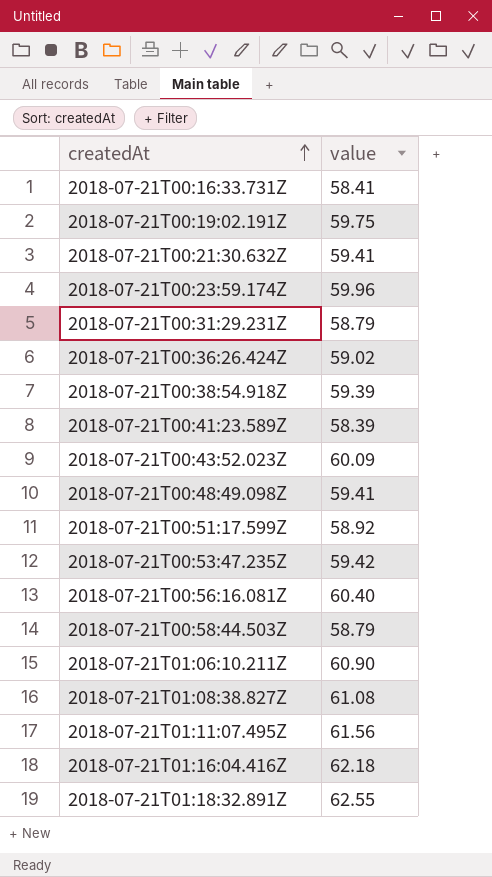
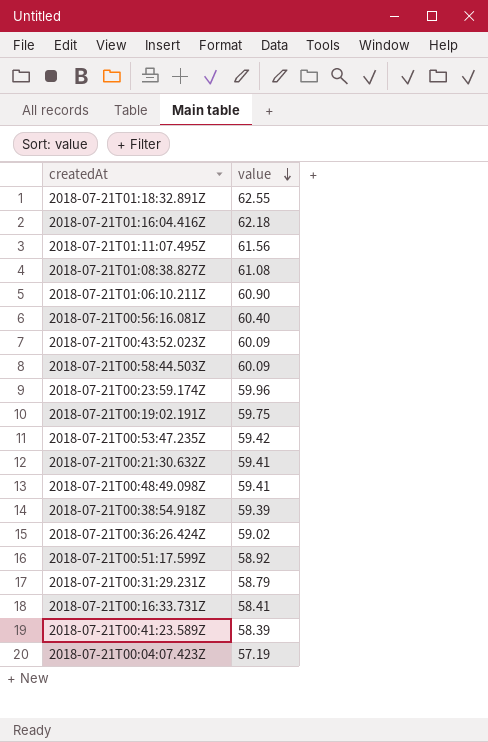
row order: createdAt ascending -> value descending
2018-07-21T00:58:44.503Z | value: 58.79 -> 60.09
row 2018-07-21T00:04:07.423Z: none -> 57.19

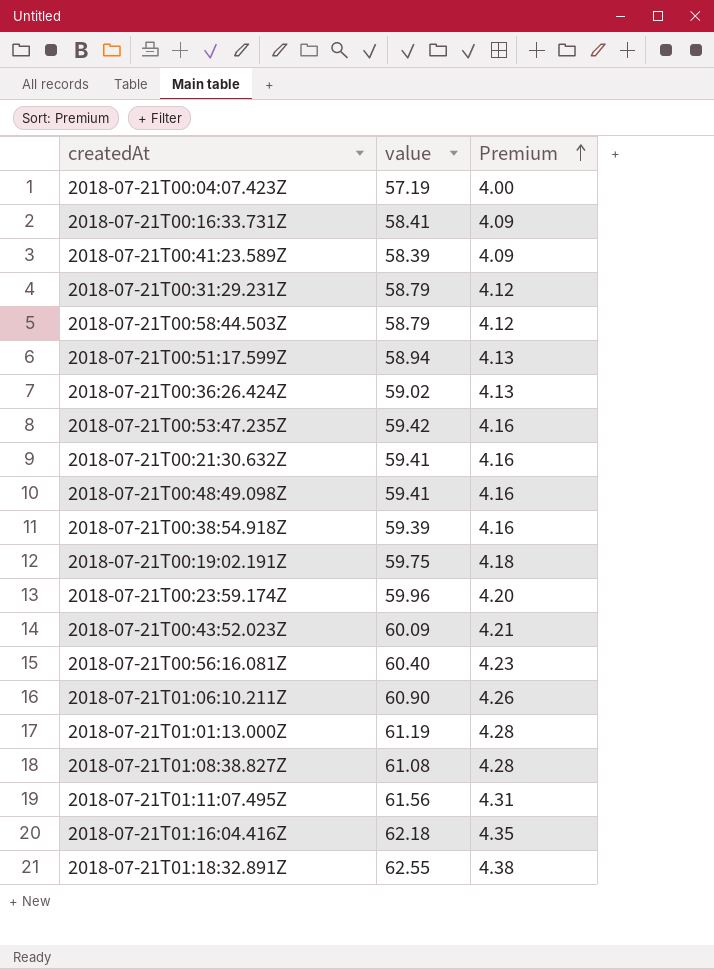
row order: value descending -> Premium ascending
column Premium | formula: none -> [value] * 0.07
2018-07-21T00:58:44.503Z | value: 60.09 -> 58.79
2018-07-21T00:51:17.599Z | value: 58.92 -> 58.94
row 2018-07-21T01:01:13.000Z: none -> 61.19 | 4.28

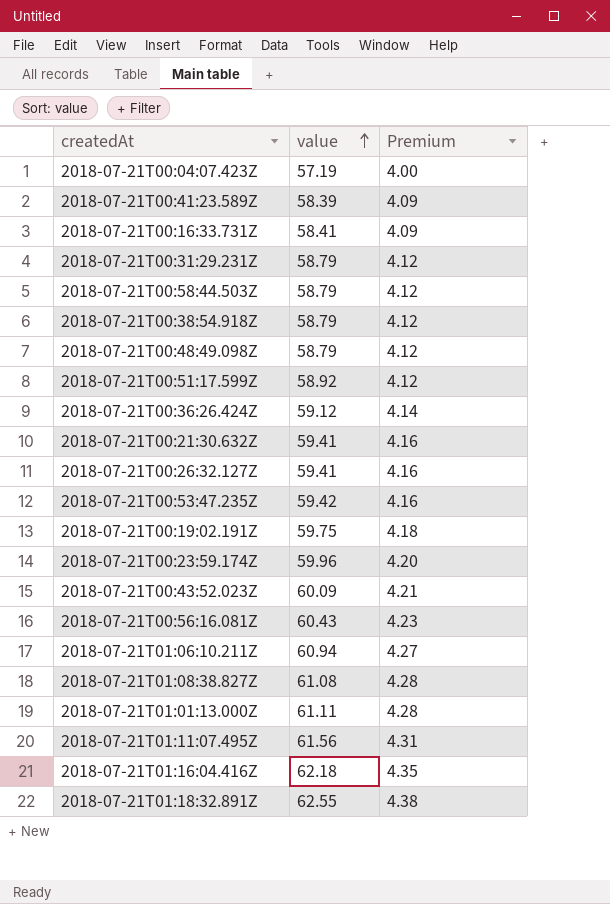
row order: Premium ascending -> value ascending
2018-07-21T00:38:54.918Z | value: 59.39 -> 58.79
2018-07-21T00:38:54.918Z | Premium: 4.16 -> 4.12
2018-07-21T00:48:49.098Z | value: 59.41 -> 58.79
2018-07-21T00:48:49.098Z | Premium: 4.16 -> 4.12
2018-07-21T00:51:17.599Z | value: 58.94 -> 58.92
2018-07-21T00:51:17.599Z | Premium: 4.13 -> 4.12
2018-07-21T00:36:26.424Z | value: 59.02 -> 59.12
2018-07-21T00:36:26.424Z | Premium: 4.13 -> 4.14
row 2018-07-21T00:26:32.127Z: none -> 59.41 | 4.16
2018-07-21T00:56:16.081Z | value: 60.40 -> 60.43
2018-07-21T01:06:10.211Z | value: 60.90 -> 60.94
2018-07-21T01:06:10.211Z | Premium: 4.26 -> 4.27
2018-07-21T01:01:13.000Z | value: 61.19 -> 61.11

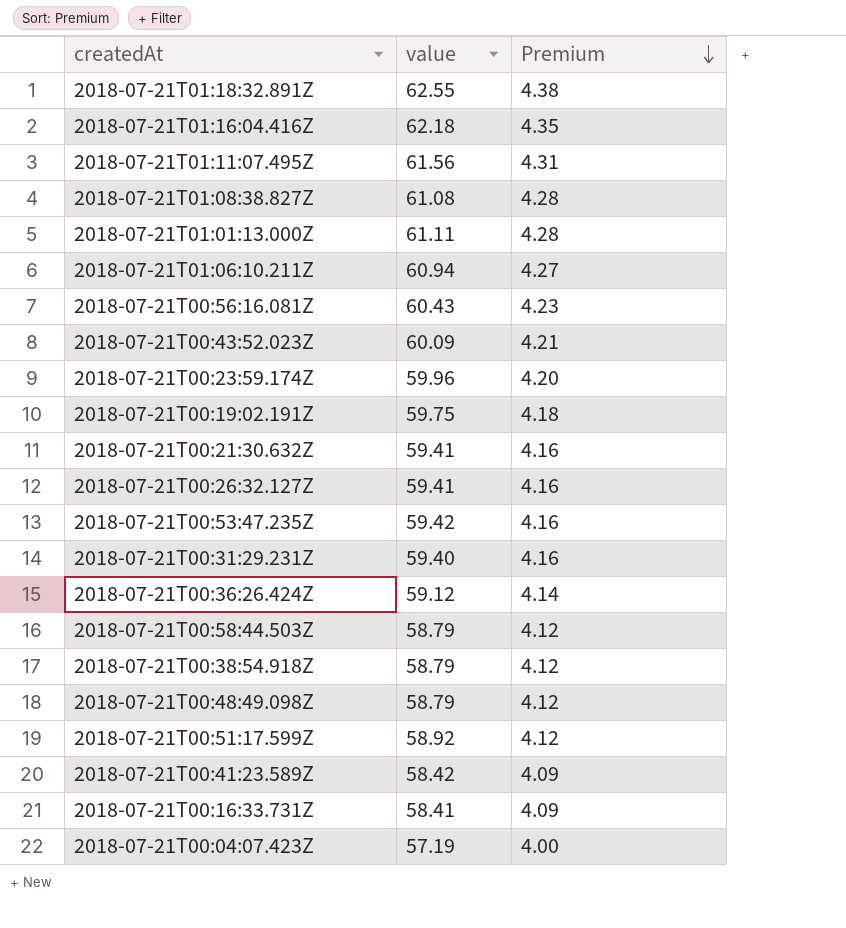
row order: value ascending -> Premium descending
2018-07-21T00:31:29.231Z | value: 58.79 -> 59.40
2018-07-21T00:31:29.231Z | Premium: 4.12 -> 4.16
2018-07-21T00:41:23.589Z | value: 58.39 -> 58.42

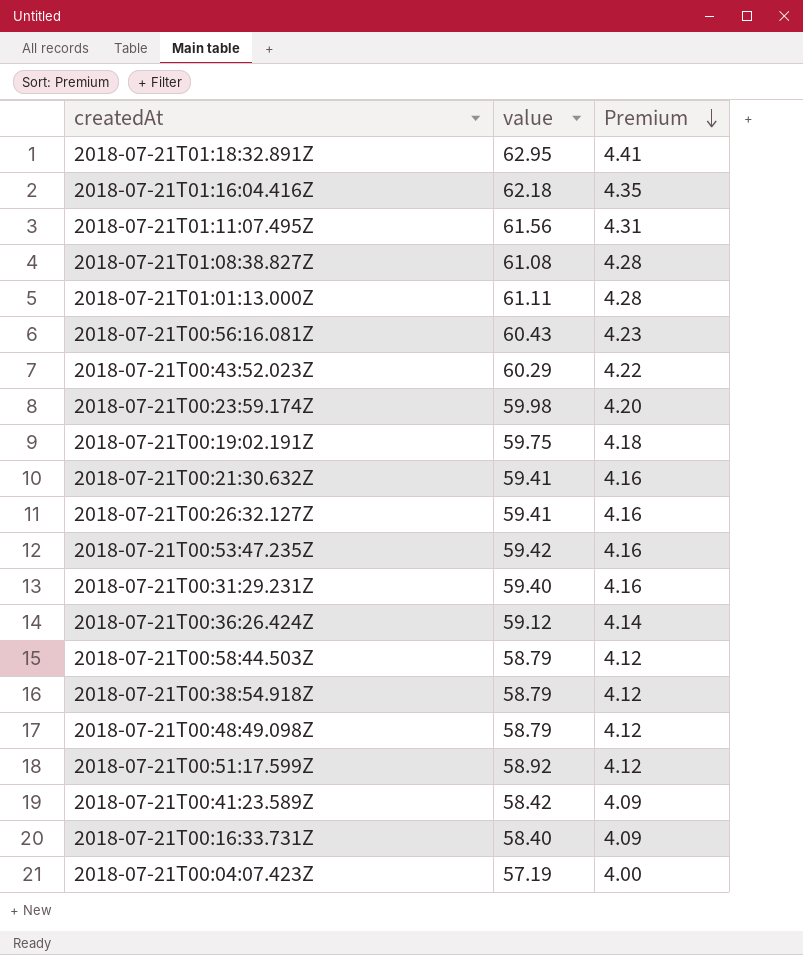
row 2018-07-21T01:06:10.211Z: 60.94 | 4.27 -> none
2018-07-21T01:18:32.891Z | value: 62.55 -> 62.95
2018-07-21T01:18:32.891Z | Premium: 4.38 -> 4.41
2018-07-21T00:43:52.023Z | value: 60.09 -> 60.29
2018-07-21T00:43:52.023Z | Premium: 4.21 -> 4.22
2018-07-21T00:23:59.174Z | value: 59.96 -> 59.98
2018-07-21T00:16:33.731Z | value: 58.41 -> 58.40

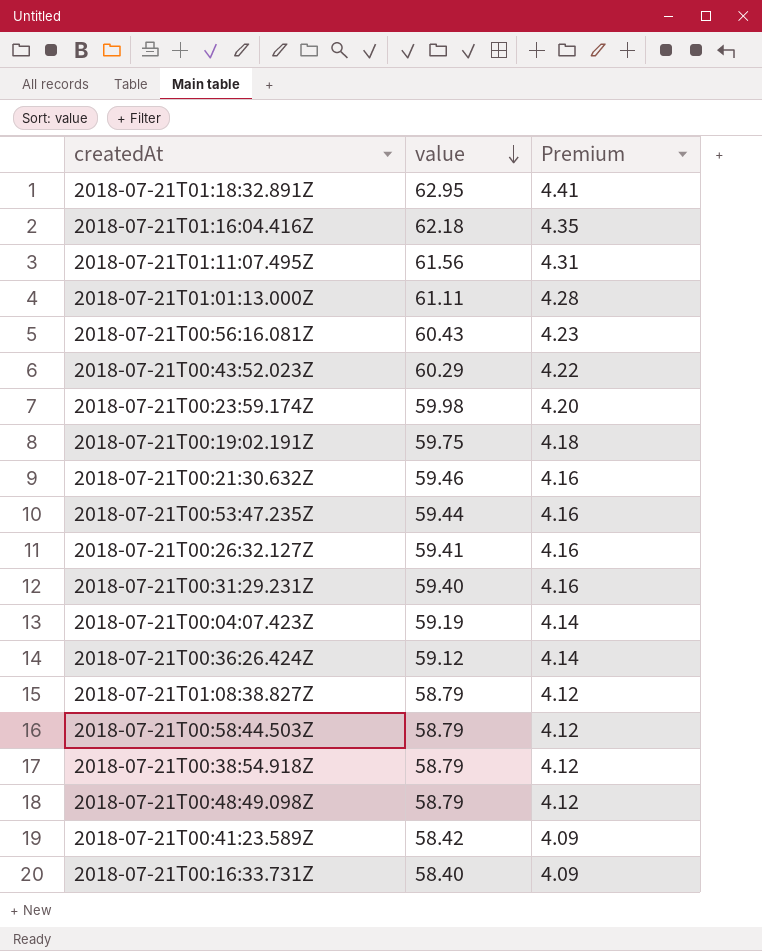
row order: Premium descending -> value descending
row 2018-07-21T00:51:17.599Z: 58.92 | 4.12 -> none
2018-07-21T00:21:30.632Z | value: 59.41 -> 59.46
2018-07-21T00:53:47.235Z | value: 59.42 -> 59.44
2018-07-21T00:04:07.423Z | value: 57.19 -> 59.19
2018-07-21T00:04:07.423Z | Premium: 4.00 -> 4.14
2018-07-21T01:08:38.827Z | value: 61.08 -> 58.79
2018-07-21T01:08:38.827Z | Premium: 4.28 -> 4.12

